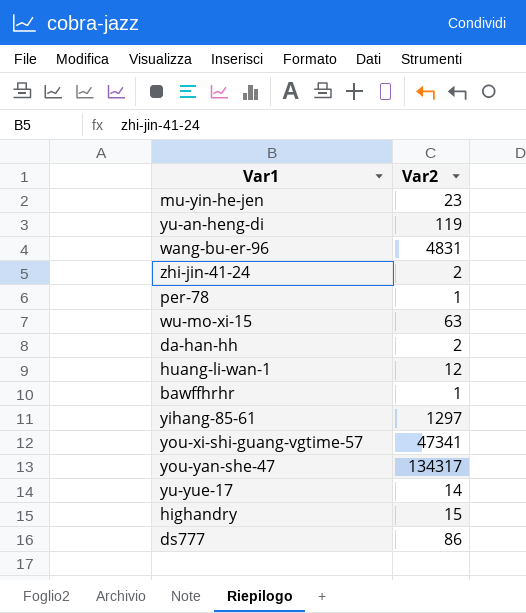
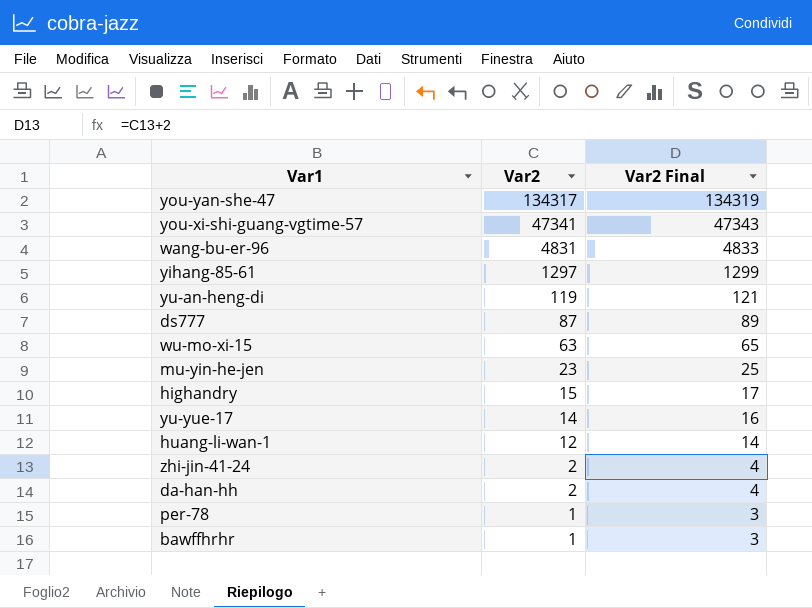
row order: none -> Var2 descending
column Var2 Final | formula: none -> [Var2] + 2
ds777 | Var2: 86 -> 87

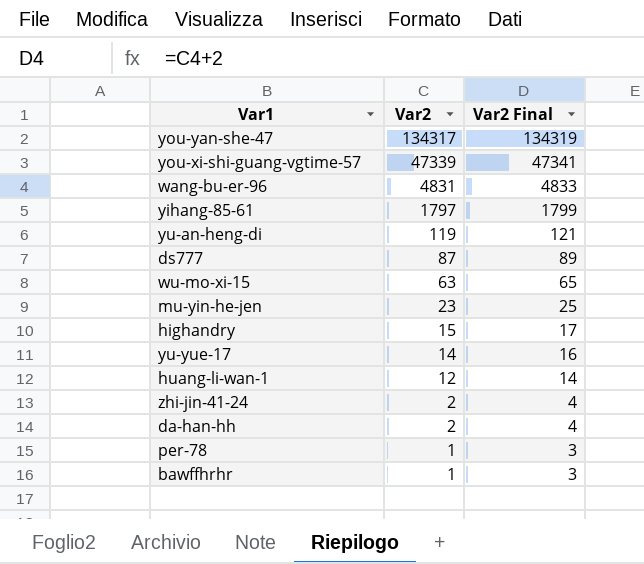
you-xi-shi-guang-vgtime-57 | Var2: 47341 -> 47339
you-xi-shi-guang-vgtime-57 | Var2 Final: 47343 -> 47341
yihang-85-61 | Var2: 1297 -> 1797
yihang-85-61 | Var2 Final: 1299 -> 1799

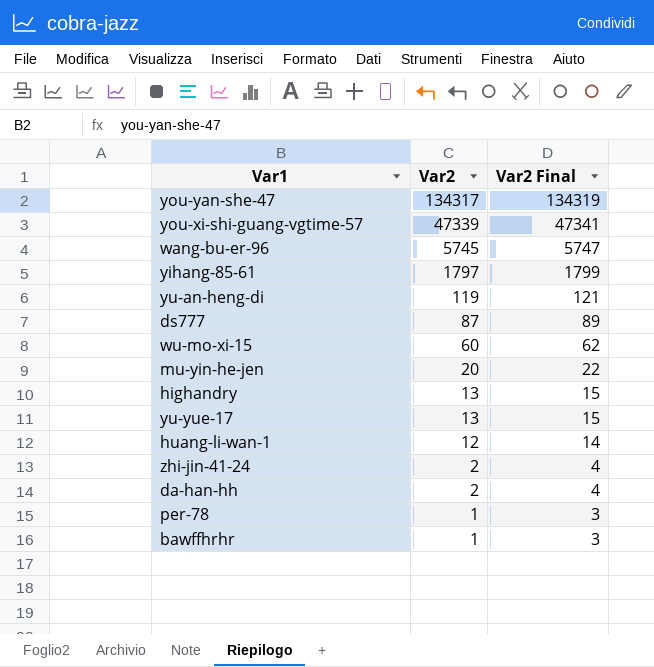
wang-bu-er-96 | Var2: 4831 -> 5745
wang-bu-er-96 | Var2 Final: 4833 -> 5747
wu-mo-xi-15 | Var2: 63 -> 60
wu-mo-xi-15 | Var2 Final: 65 -> 62
mu-yin-he-jen | Var2: 23 -> 20
mu-yin-he-jen | Var2 Final: 25 -> 22
highandry | Var2: 15 -> 13
highandry | Var2 Final: 17 -> 15
yu-yue-17 | Var2: 14 -> 13
yu-yue-17 | Var2 Final: 16 -> 15

